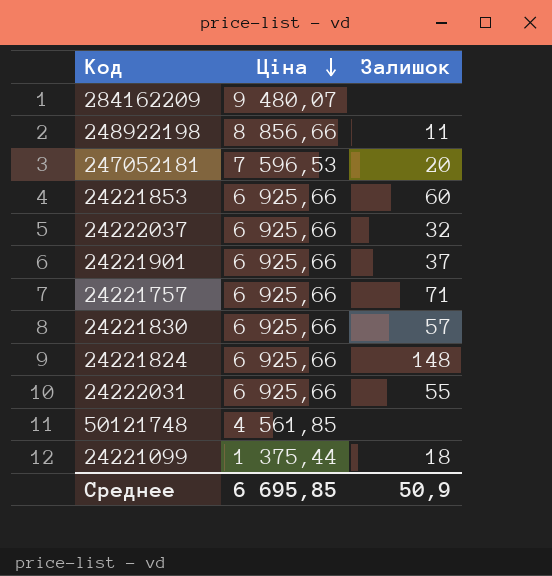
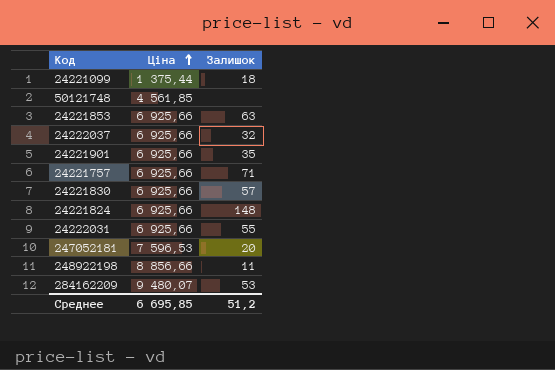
row order: Ціна descending -> Ціна ascending
24221853 | Залишок: 60 -> 63
24221901 | Залишок: 37 -> 35
284162209 | Залишок: none -> 53
Среднее | Залишок: 50,9 -> 51,2

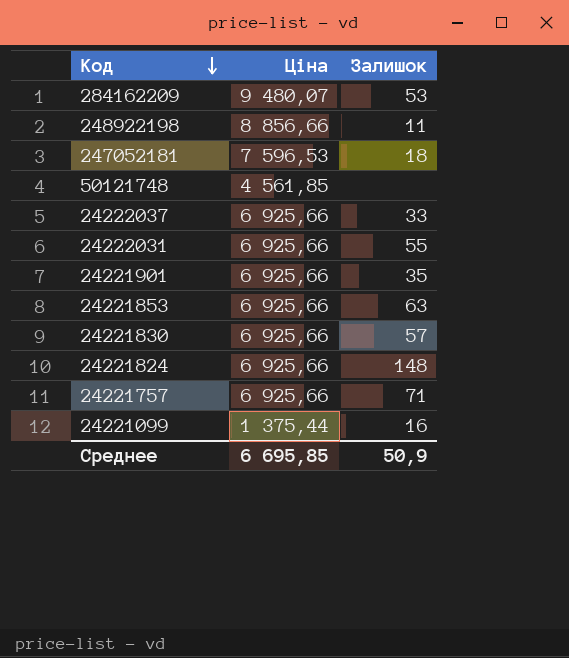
row order: Ціна ascending -> Код descending
247052181 | Залишок: 20 -> 18
24222037 | Залишок: 32 -> 33
24221099 | Залишок: 18 -> 16
Среднее | Залишок: 51,2 -> 50,9

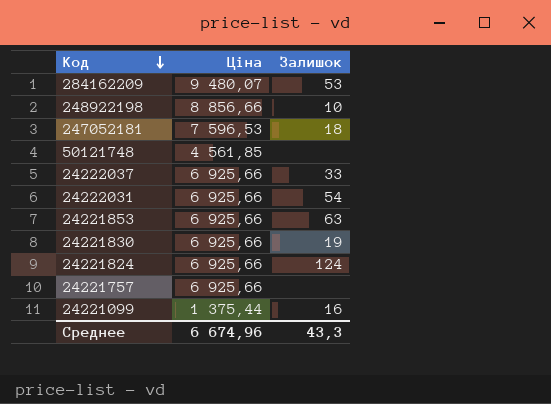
row 24221901: 6 925,66 | 35 -> none
248922198 | Залишок: 11 -> 10
24222031 | Залишок: 55 -> 54
24221830 | Залишок: 57 -> 19
24221824 | Залишок: 148 -> 124
24221757 | Залишок: 71 -> none
Среднее | Ціна: 6 695,85 -> 6 674,96
Среднее | Залишок: 50,9 -> 43,3

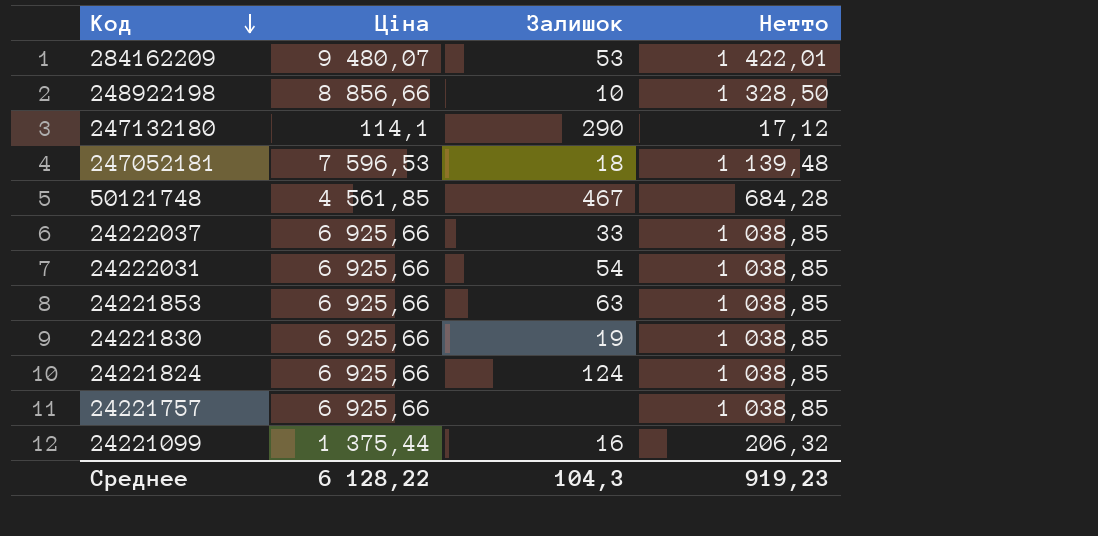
column Нетто | formula: none -> [Ціна] * 0,15
row 247132180: none -> 114,1 | 290 | 17,12
50121748 | Залишок: none -> 467
Среднее | Ціна: 6 674,96 -> 6 128,22
Среднее | Залишок: 43,3 -> 104,3

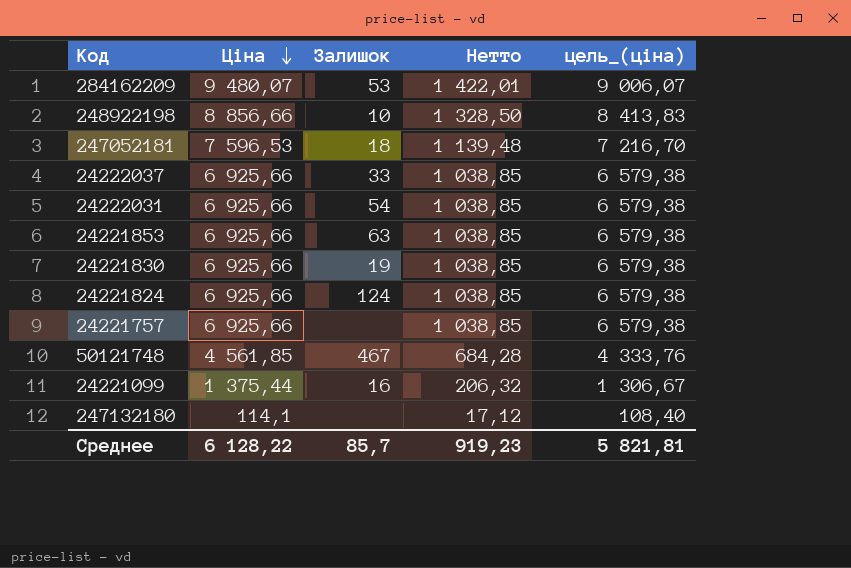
row order: Код descending -> Ціна descending
column цель_(ціна) | formula: none -> [Ціна] * 0,95
247132180 | Залишок: 290 -> none
Среднее | Залишок: 104,3 -> 85,7

